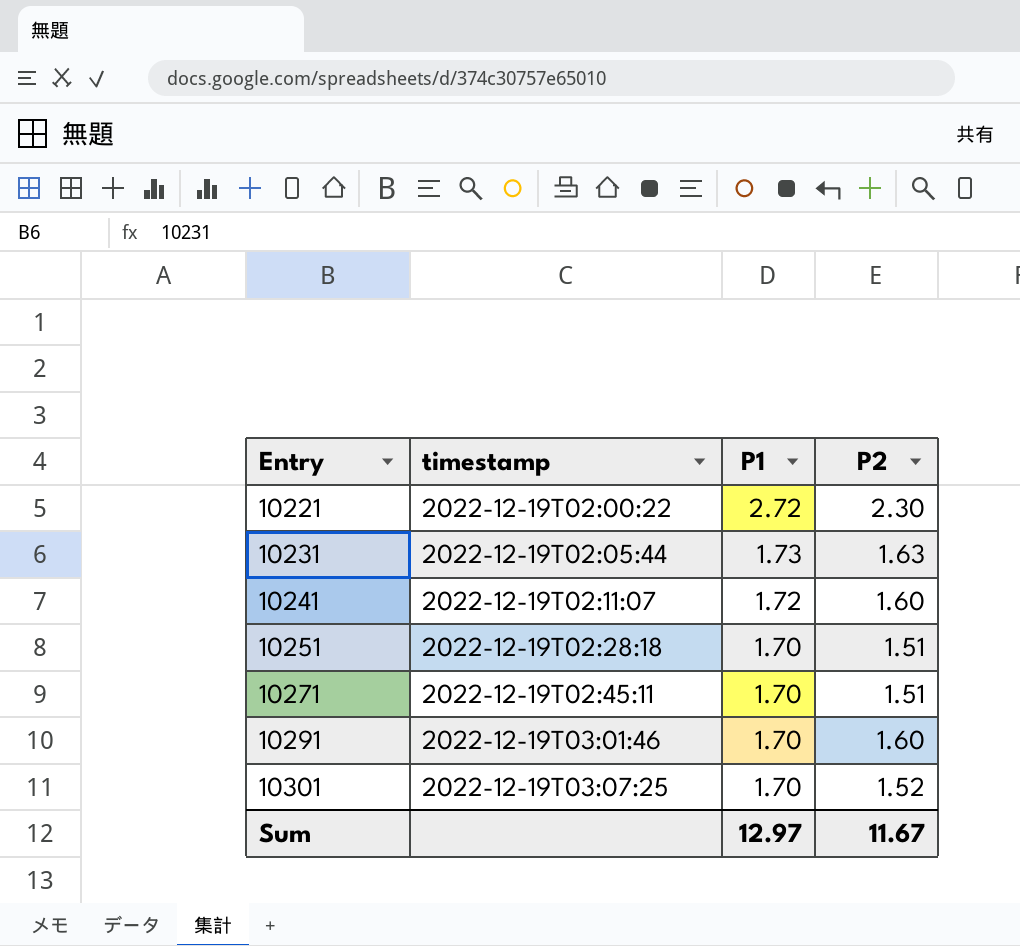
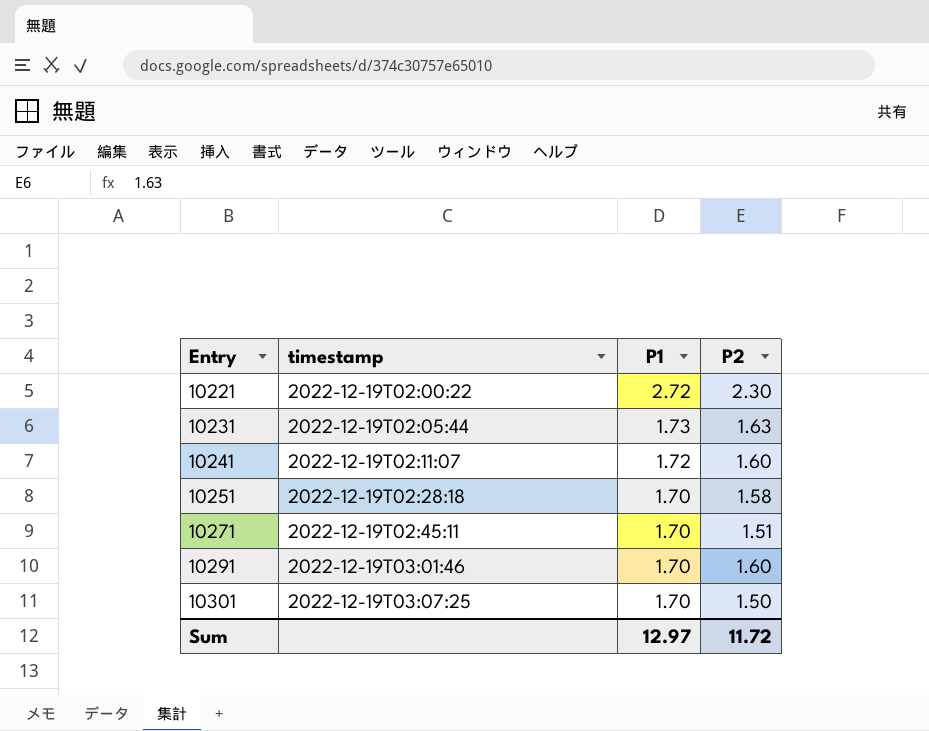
10251 | P2: 1.51 -> 1.58
10301 | P2: 1.52 -> 1.50
Sum | P2: 11.67 -> 11.72

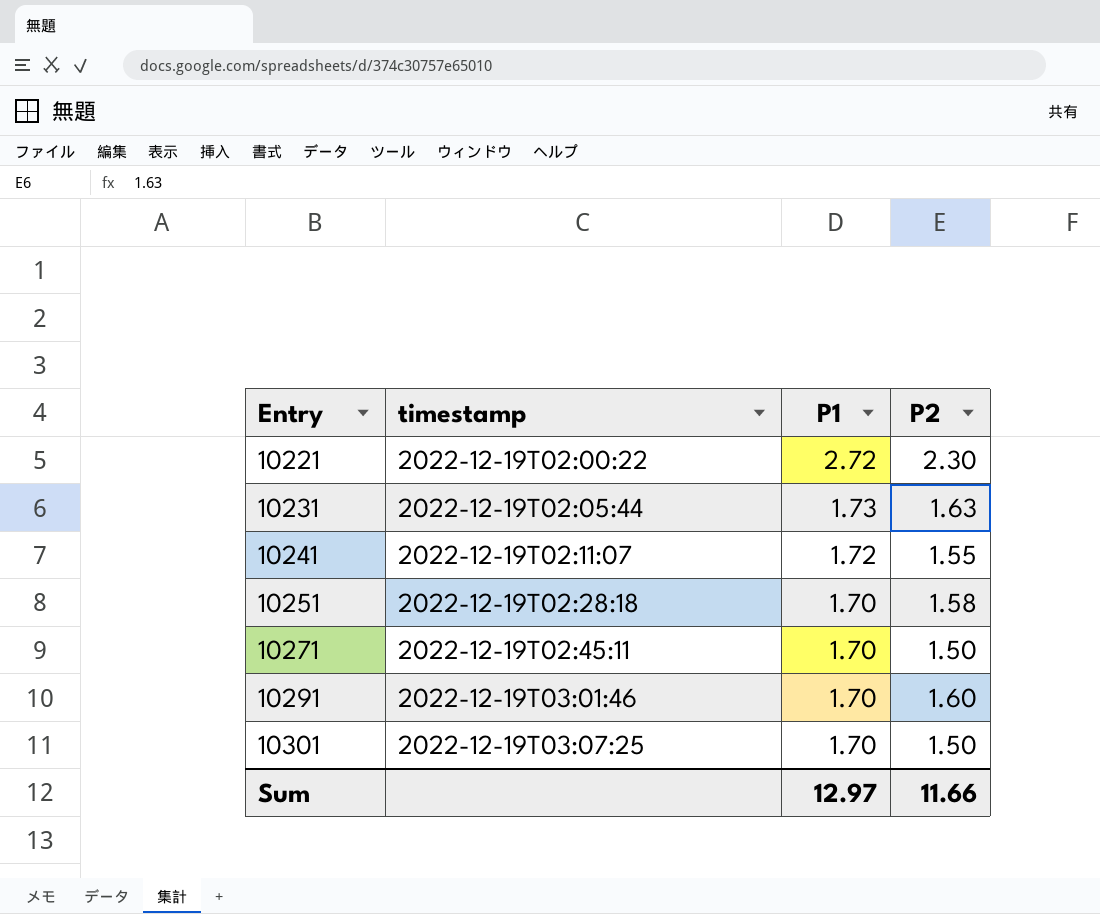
10241 | P2: 1.60 -> 1.55
10271 | P2: 1.51 -> 1.50
Sum | P2: 11.72 -> 11.66

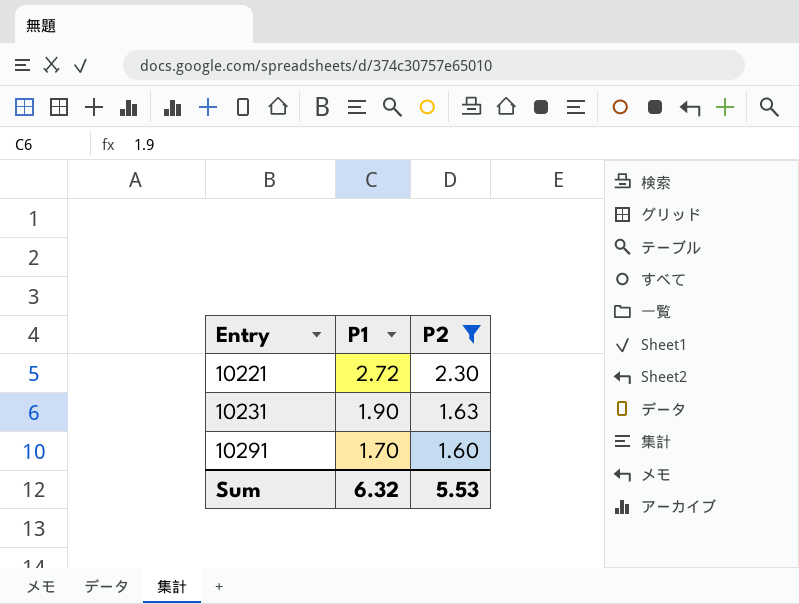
filter: none -> P2 >= 1.60
column timestamp | position: 2 -> none
10231 | P1: 1.73 -> 1.90
Sum | P1: 12.97 -> 6.32
Sum | P2: 11.66 -> 5.53

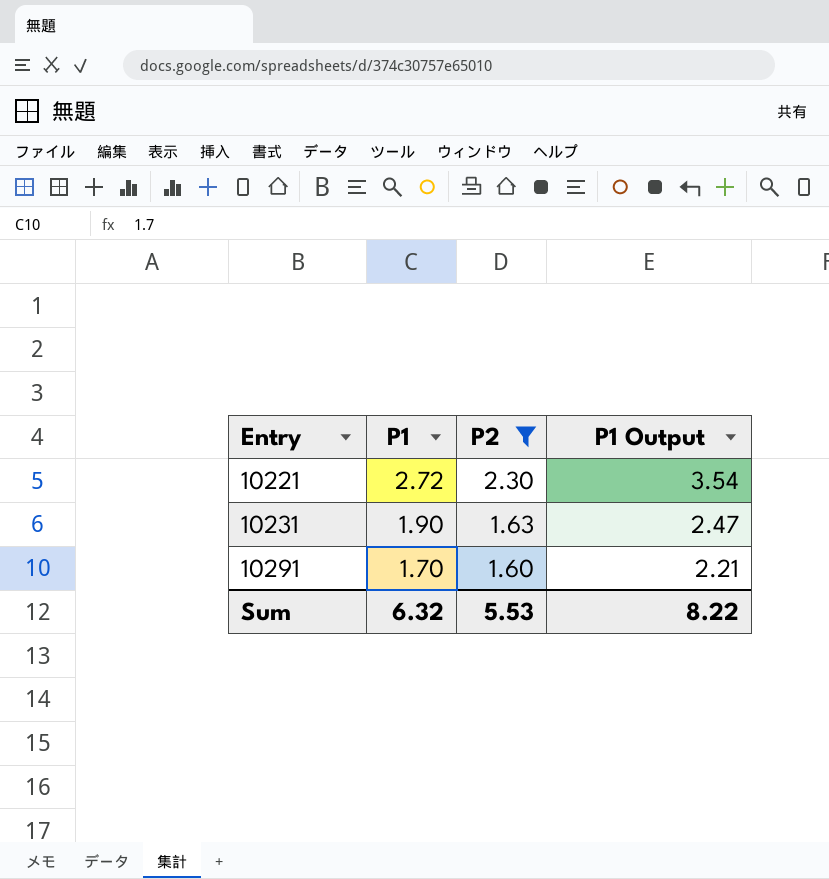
column P1 Output | formula: none -> [P1] * 1.3

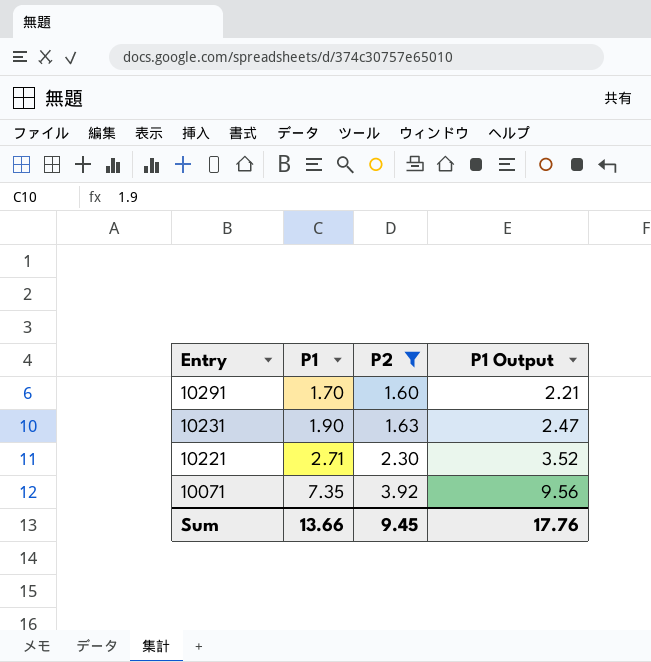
row order: Entry ascending -> Entry descending
10221 | P1: 2.72 -> 2.71
10221 | P1 Output: 3.54 -> 3.52
row 10071: none -> 7.35 | 3.92 | 9.56
Sum | P1: 6.32 -> 13.66
Sum | P2: 5.53 -> 9.45
Sum | P1 Output: 8.22 -> 17.76

